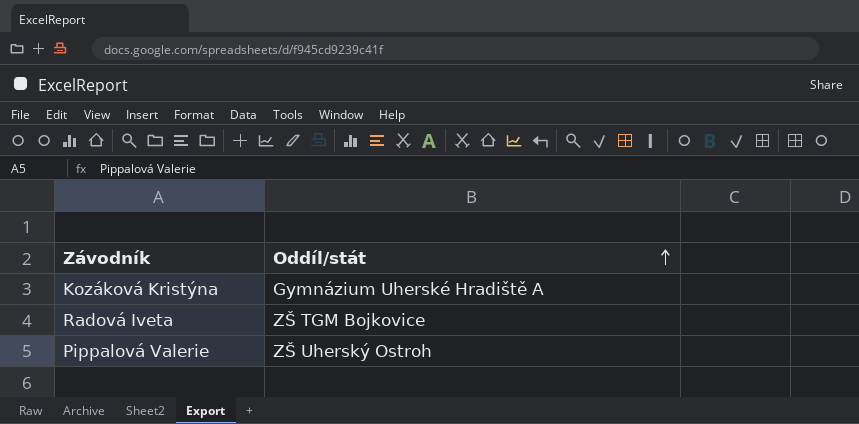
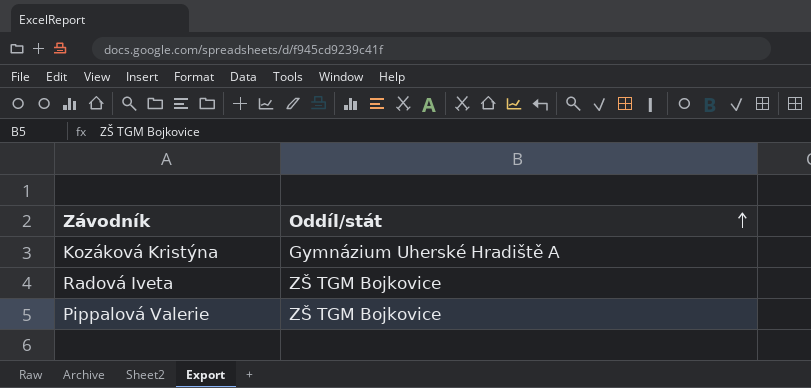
Pippalová Valerie | Oddíl/stát: ZŠ Uherský Ostroh -> ZŠ TGM Bojkovice

